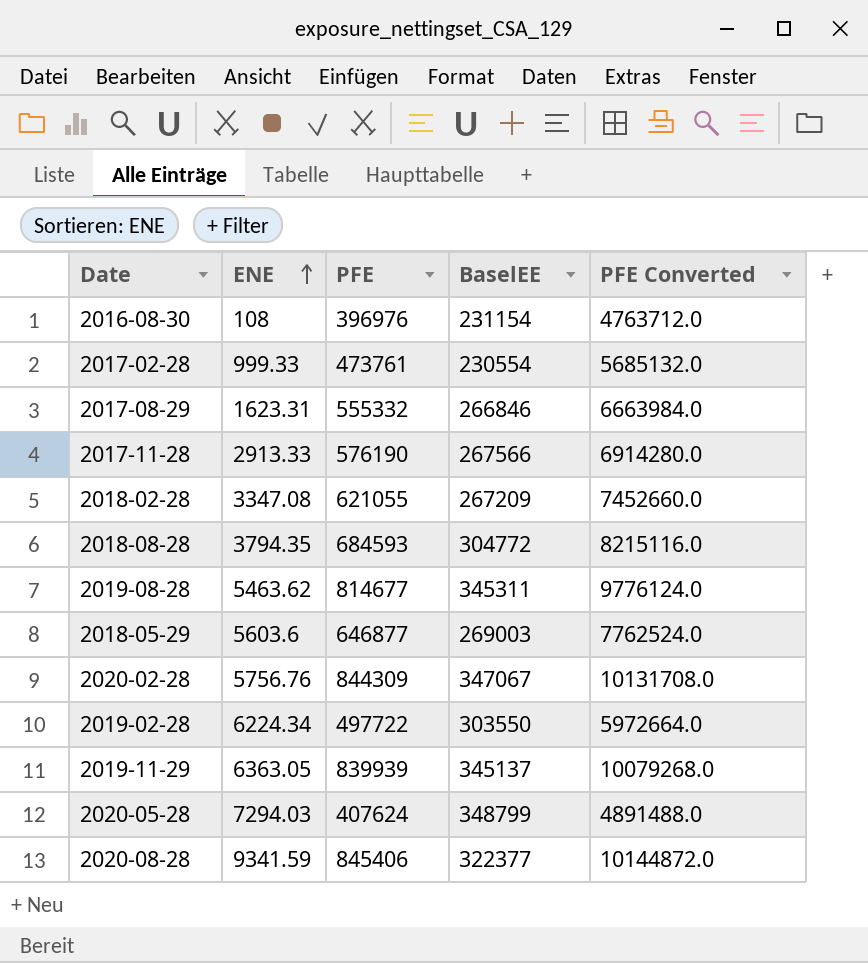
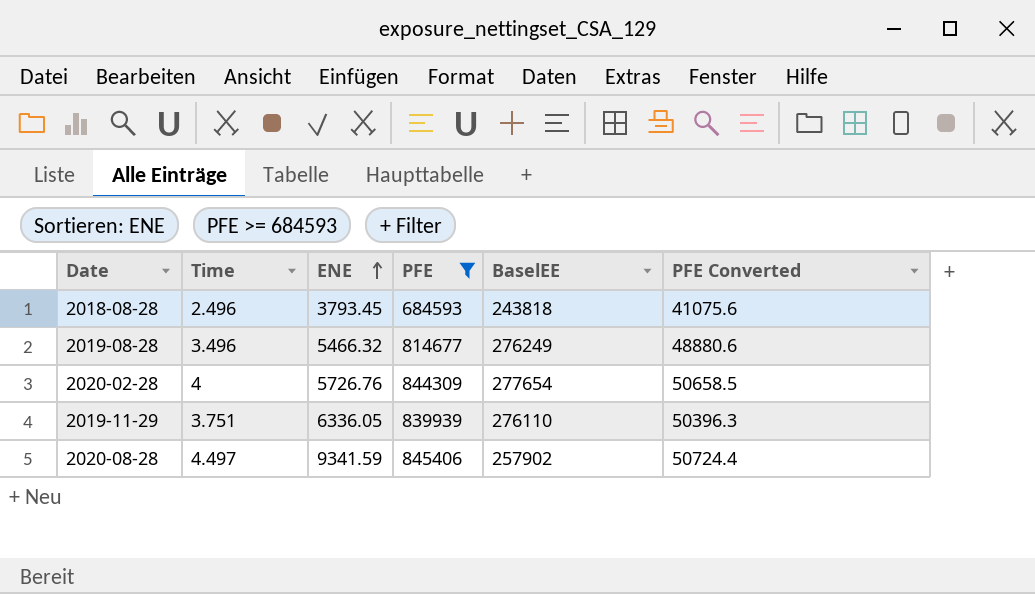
filter: none -> PFE >= 684593
column Time | position: none -> 2
column PFE Converted | formula: [PFE] * 12 -> [PFE] * 0.06
2018-08-28 | ENE: 3794.35 -> 3793.45
2018-08-28 | BaselEE: 304772 -> 243818
2019-08-28 | ENE: 5463.62 -> 5466.32
2019-08-28 | BaselEE: 345311 -> 276249
2020-02-28 | ENE: 5756.76 -> 5726.76
2020-02-28 | BaselEE: 347067 -> 277654
2019-11-29 | ENE: 6363.05 -> 6336.05
2019-11-29 | BaselEE: 345137 -> 276110
2020-08-28 | BaselEE: 322377 -> 257902

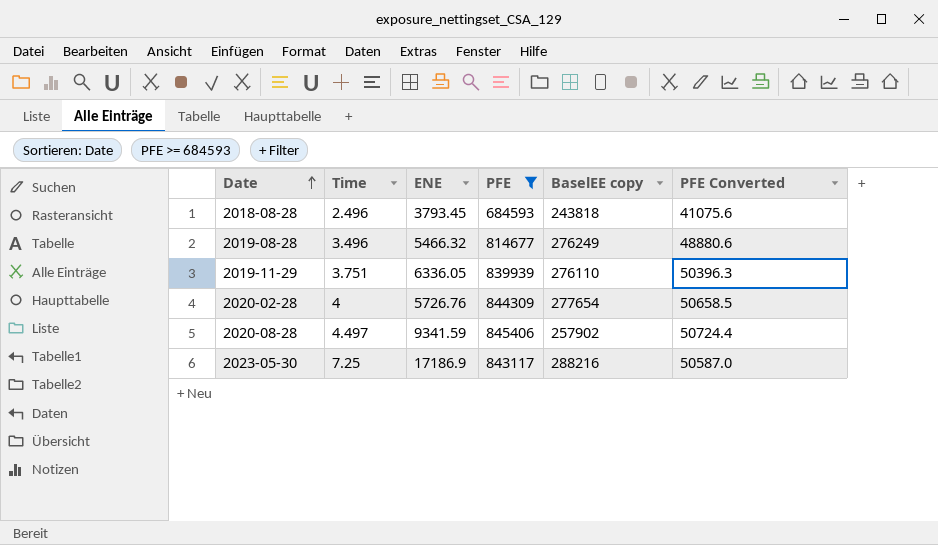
row order: ENE ascending -> Date ascending
column name: BaselEE -> BaselEE copy
row 2023-05-30: none -> 7.25 | 17186.9 | 843117 | 288216 | 50587.0

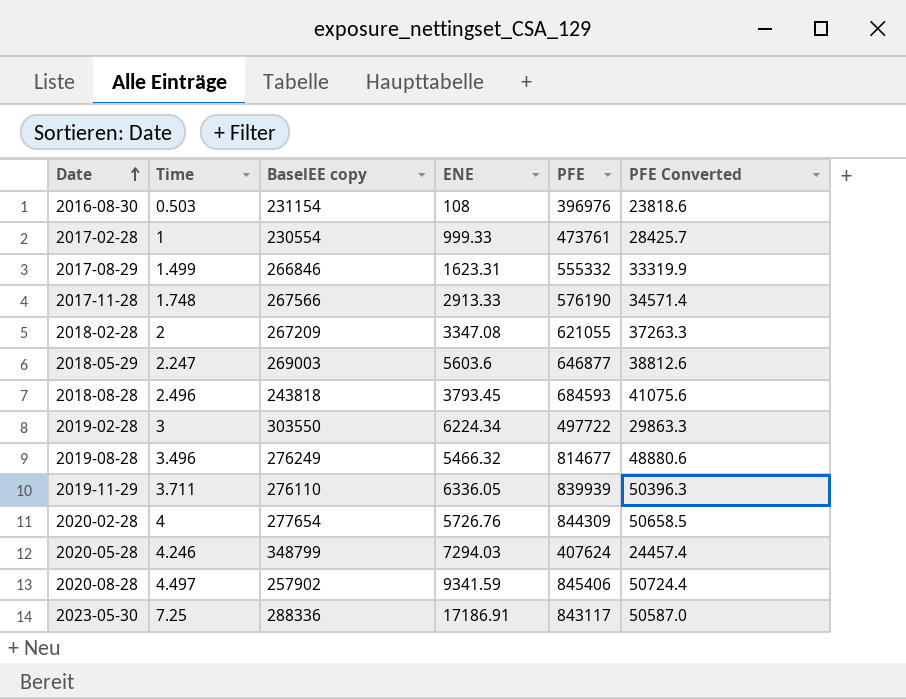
filter: PFE >= 684593 -> none
column BaselEE copy | position: 5 -> 3
2019-11-29 | Time: 3.751 -> 3.711
2023-05-30 | BaselEE copy: 288216 -> 288336
2023-05-30 | ENE: 17186.9 -> 17186.91

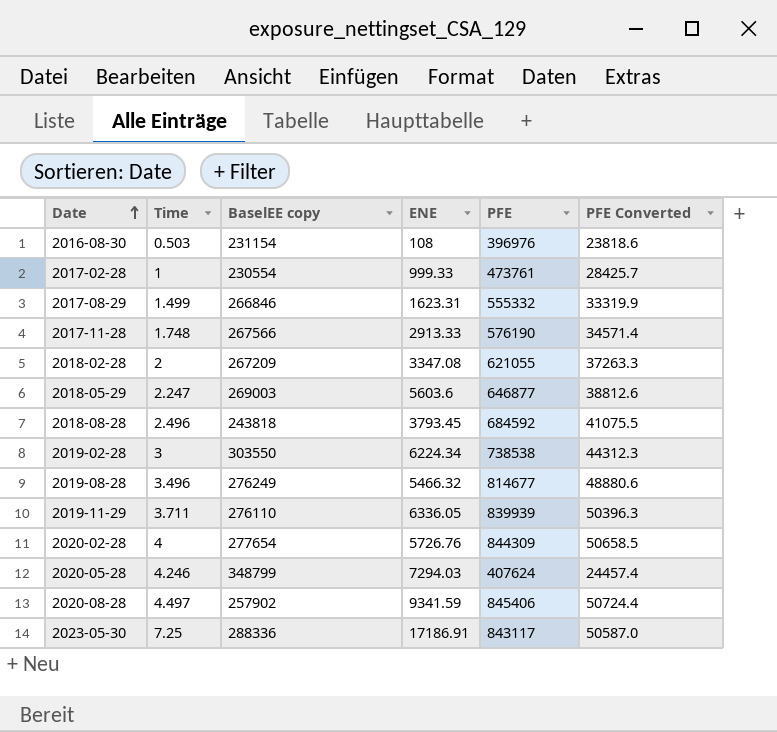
2018-08-28 | PFE: 684593 -> 684592
2018-08-28 | PFE Converted: 41075.6 -> 41075.5
2019-02-28 | PFE: 497722 -> 738538
2019-02-28 | PFE Converted: 29863.3 -> 44312.3

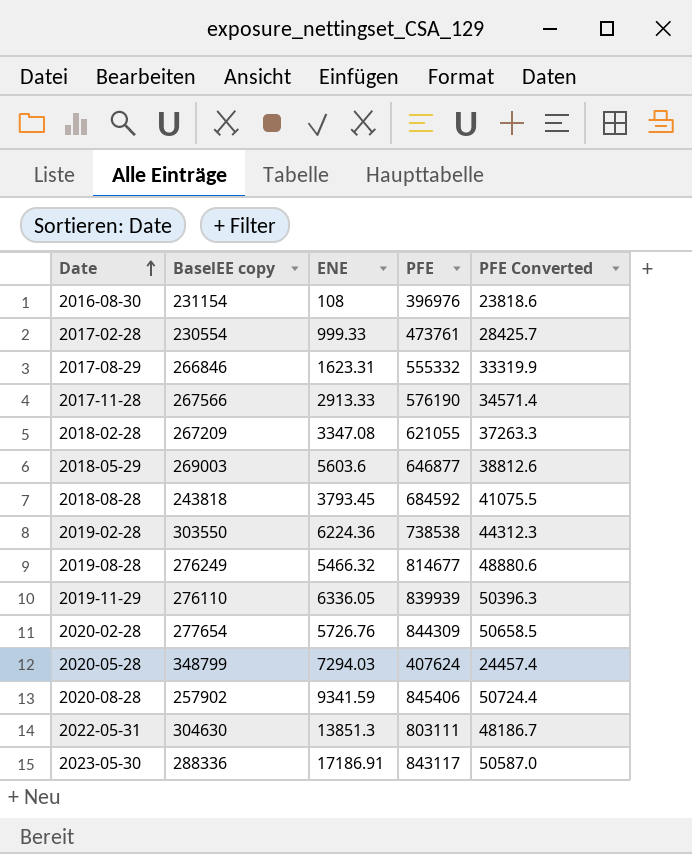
column Time | position: 2 -> none
2019-02-28 | ENE: 6224.34 -> 6224.36
row 2022-05-31: none -> 304630 | 13851.3 | 803111 | 48186.7

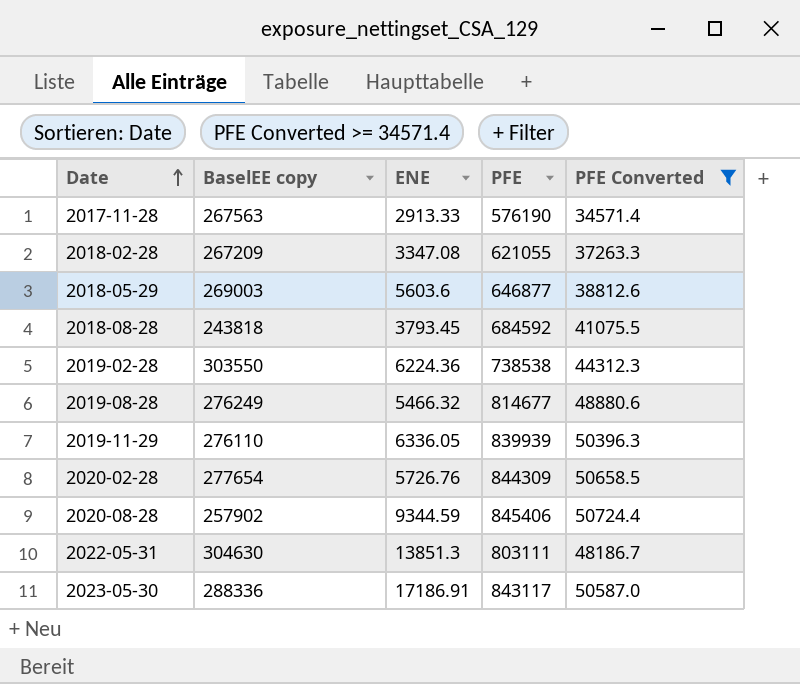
filter: none -> PFE Converted >= 34571.4
2017-11-28 | BaselEE copy: 267566 -> 267563
2020-08-28 | ENE: 9341.59 -> 9344.59

